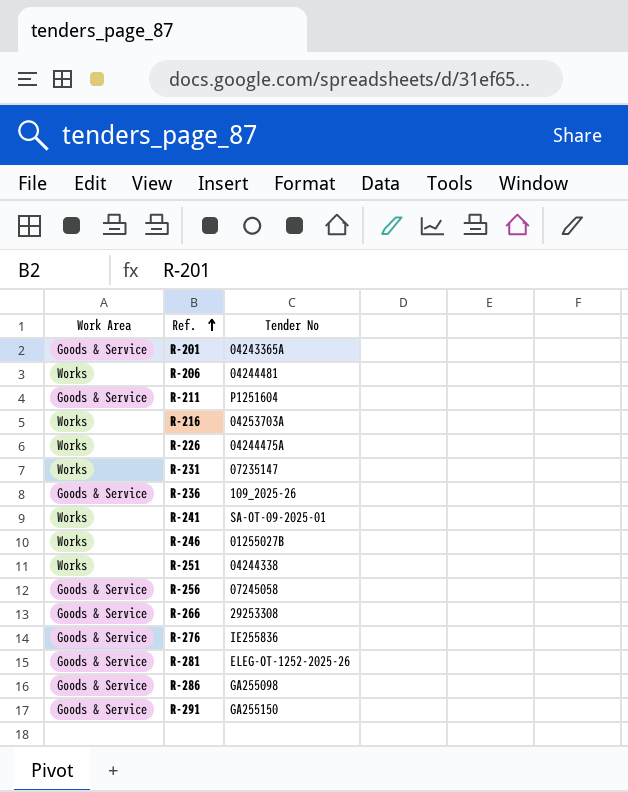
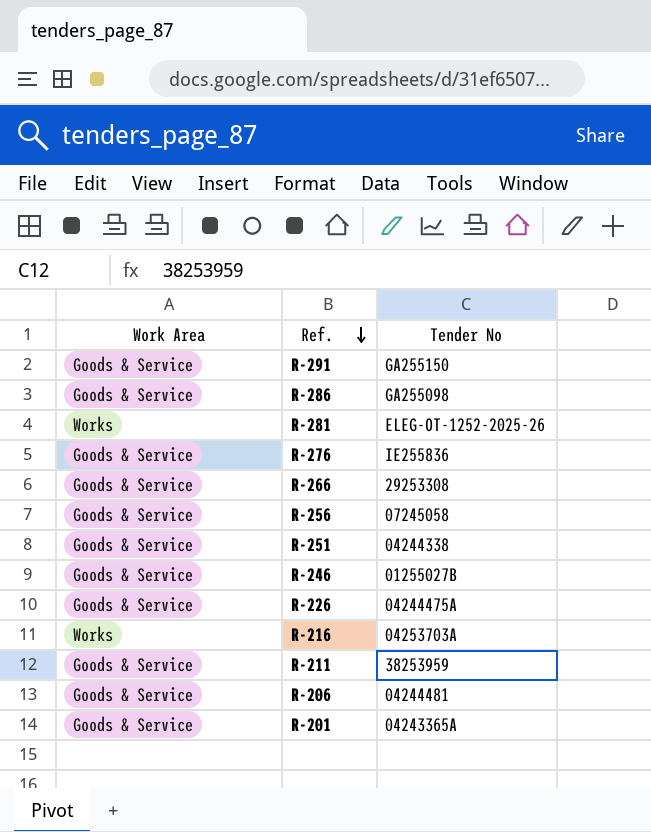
row order: Ref. ascending -> Ref. descending
row R-231: Works | 07235147 -> none
row R-236: Goods & Service | 109_2025-26 -> none
row R-241: Works | SA-OT-09-2025-01 -> none
R-281 | Work Area: Goods & Service -> Works
R-251 | Work Area: Works -> Goods & Service
R-246 | Work Area: Works -> Goods & Service
R-226 | Work Area: Works -> Goods & Service
R-211 | Tender No: P1251604 -> 38253959
R-206 | Work Area: Works -> Goods & Service

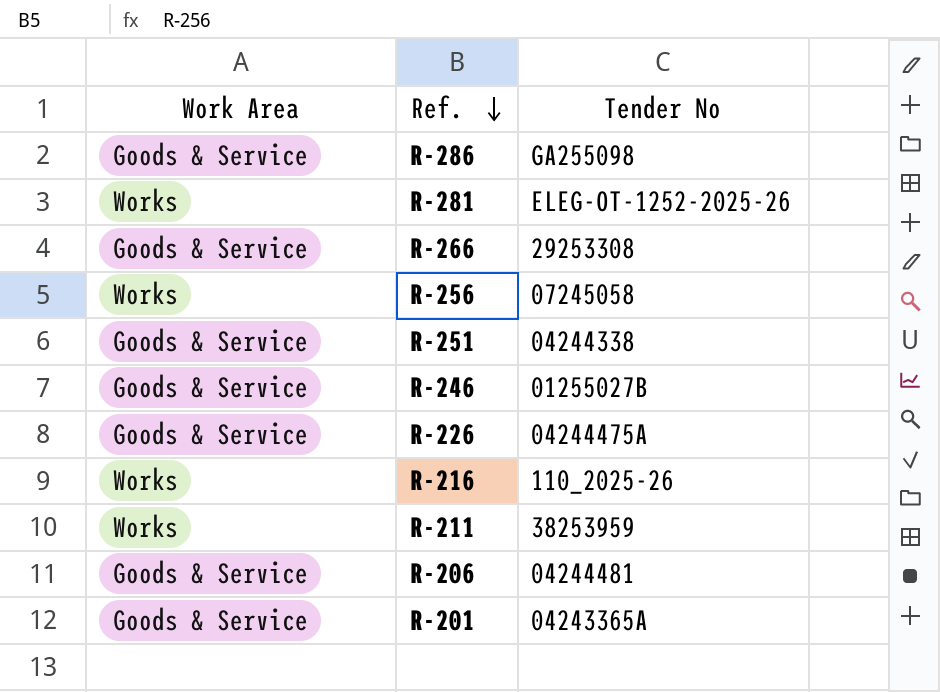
row R-291: Goods & Service | GA255150 -> none
row R-276: Goods & Service | IE255836 -> none
R-256 | Work Area: Goods & Service -> Works
R-216 | Tender No: 04253703A -> 110_2025-26
R-211 | Work Area: Goods & Service -> Works

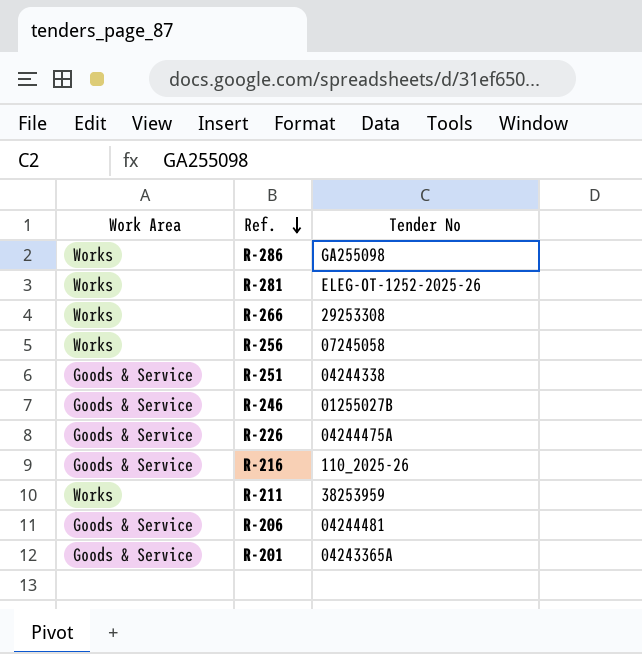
R-286 | Work Area: Goods & Service -> Works
R-266 | Work Area: Goods & Service -> Works
R-216 | Work Area: Works -> Goods & Service

